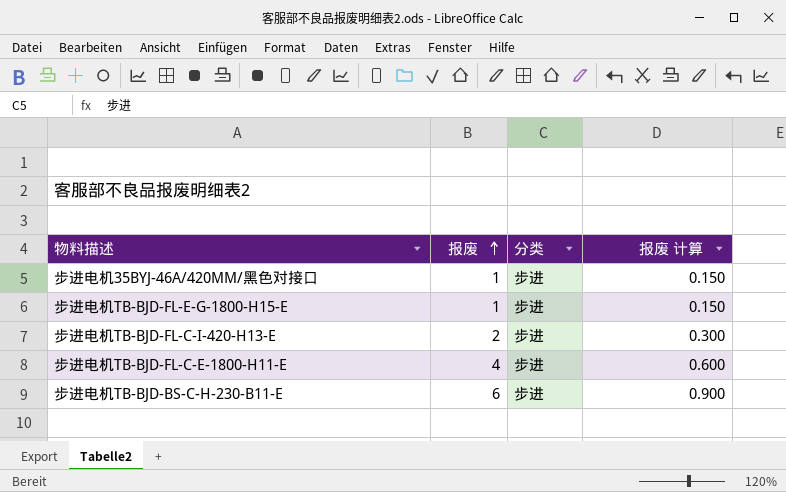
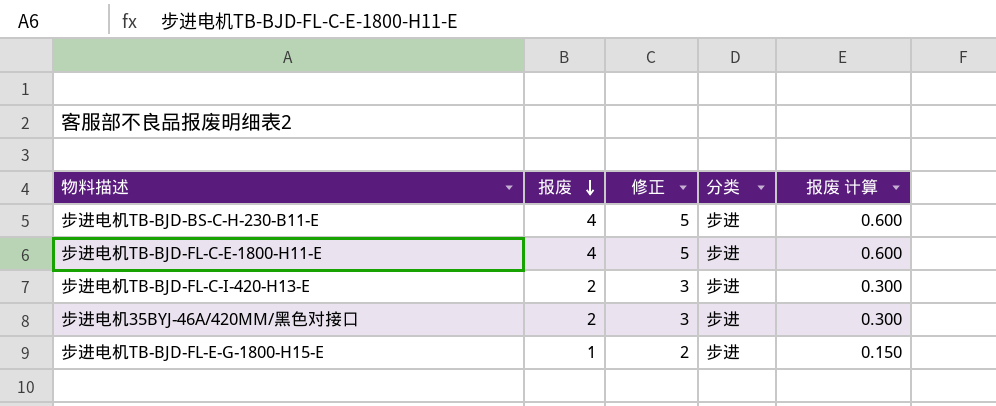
row order: 报废 ascending -> 报废 descending
column 修正 | formula: none -> [报废] + 1
步进电机TB-BJD-BS-C-H-230-B11-E | 报废: 6 -> 4
步进电机TB-BJD-BS-C-H-230-B11-E | 报废 计算: 0.900 -> 0.600
步进电机35BYJ-46A/420MM/黑色对接口 | 报废: 1 -> 2
步进电机35BYJ-46A/420MM/黑色对接口 | 报废 计算: 0.150 -> 0.300

